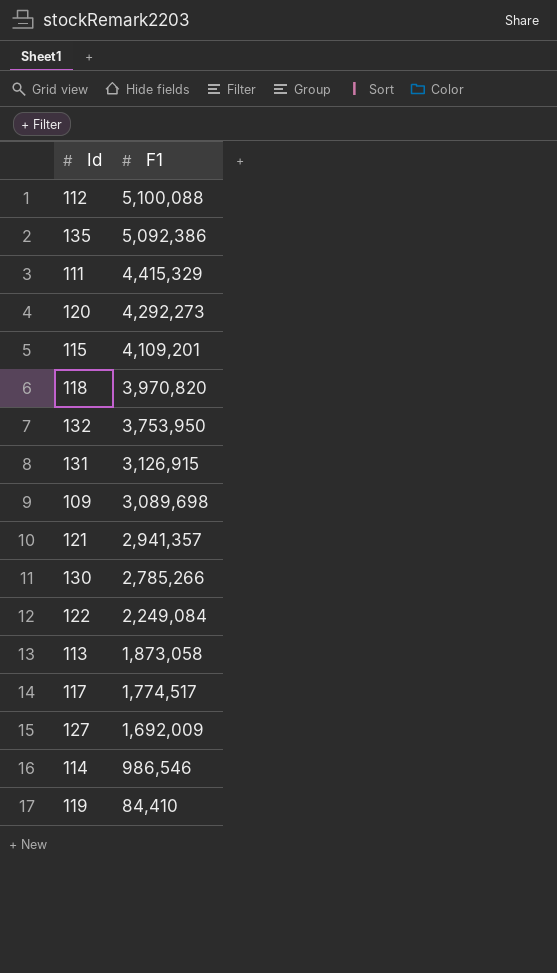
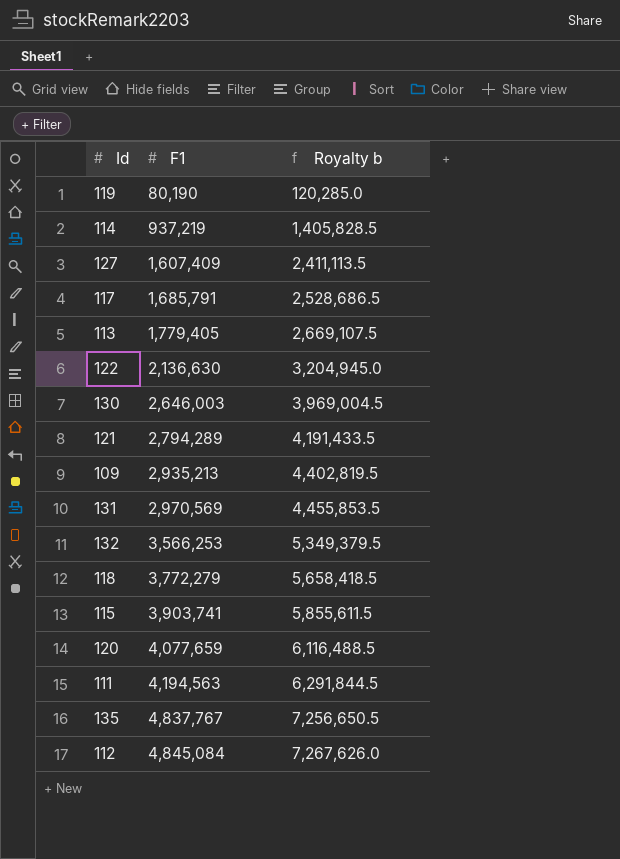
row order: F1 descending -> F1 ascending
column Royalty b | formula: none -> [F1] * 1.5
119 | F1: 84,410 -> 80,190
114 | F1: 986,546 -> 937,219
127 | F1: 1,692,009 -> 1,607,409
117 | F1: 1,774,517 -> 1,685,791
113 | F1: 1,873,058 -> 1,779,405
122 | F1: 2,249,084 -> 2,136,630
130 | F1: 2,785,266 -> 2,646,003
121 | F1: 2,941,357 -> 2,794,289
109 | F1: 3,089,698 -> 2,935,213
131 | F1: 3,126,915 -> 2,970,569
132 | F1: 3,753,950 -> 3,566,253
118 | F1: 3,970,820 -> 3,772,279
115 | F1: 4,109,201 -> 3,903,741
120 | F1: 4,292,273 -> 4,077,659
111 | F1: 4,415,329 -> 4,194,563
135 | F1: 5,092,386 -> 4,837,767
112 | F1: 5,100,088 -> 4,845,084

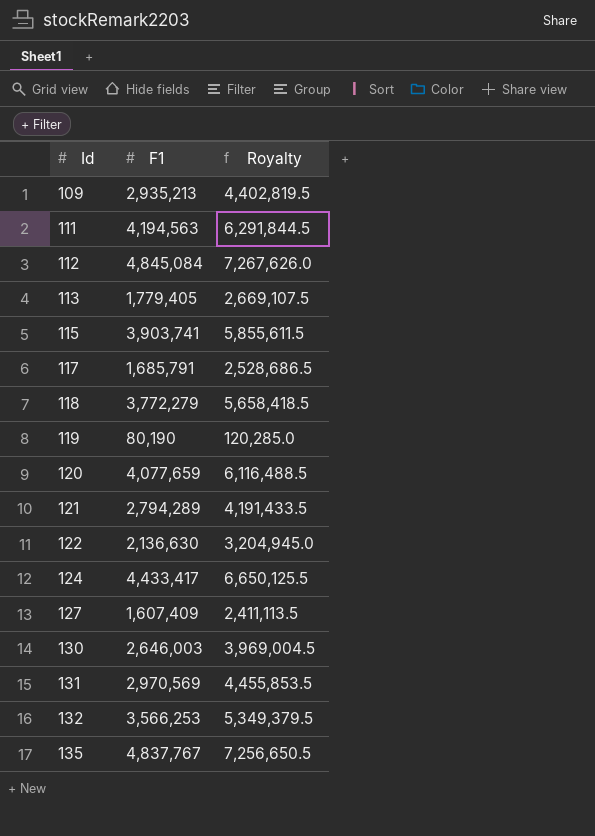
row order: F1 ascending -> Id ascending
column name: Royalty b -> Royalty
row 114: 937,219 | 1,405,828.5 -> none
row 124: none -> 4,433,417 | 6,650,125.5

